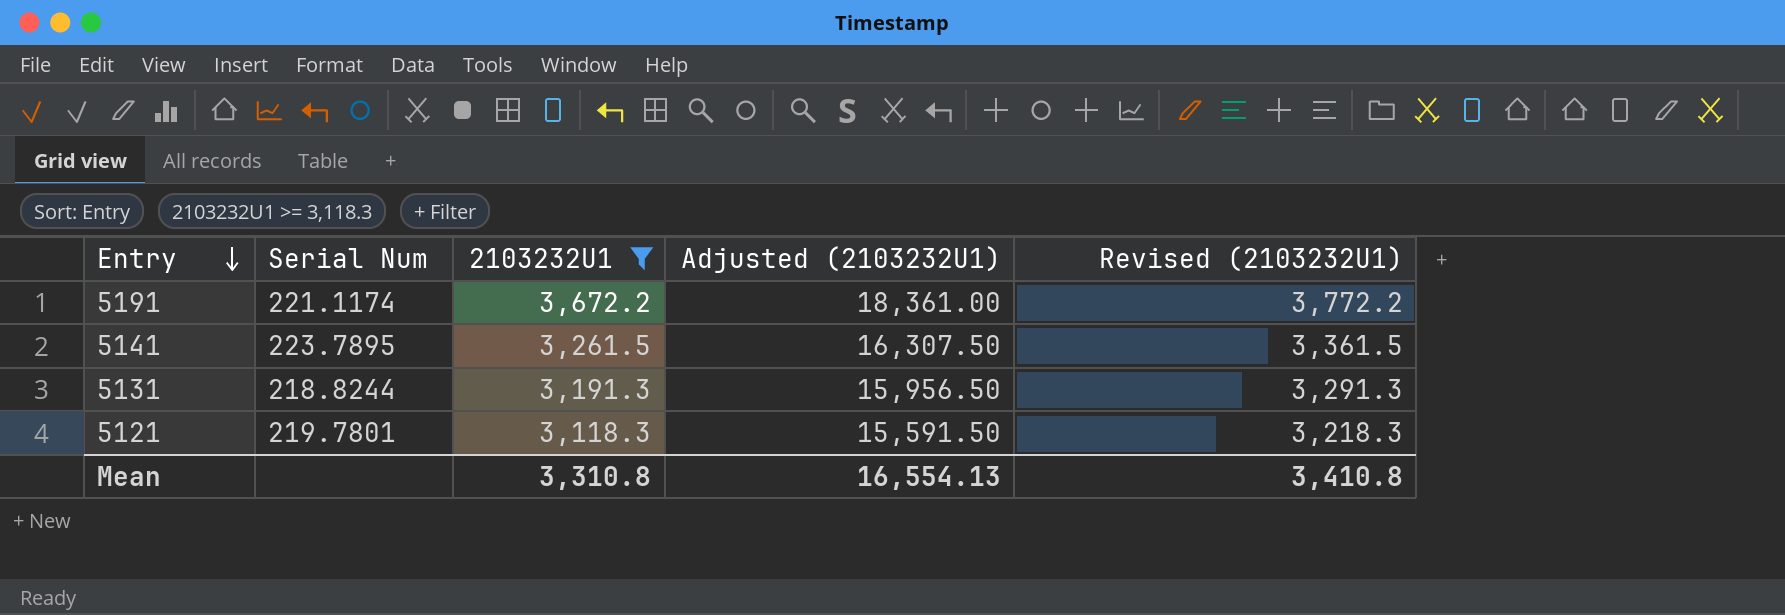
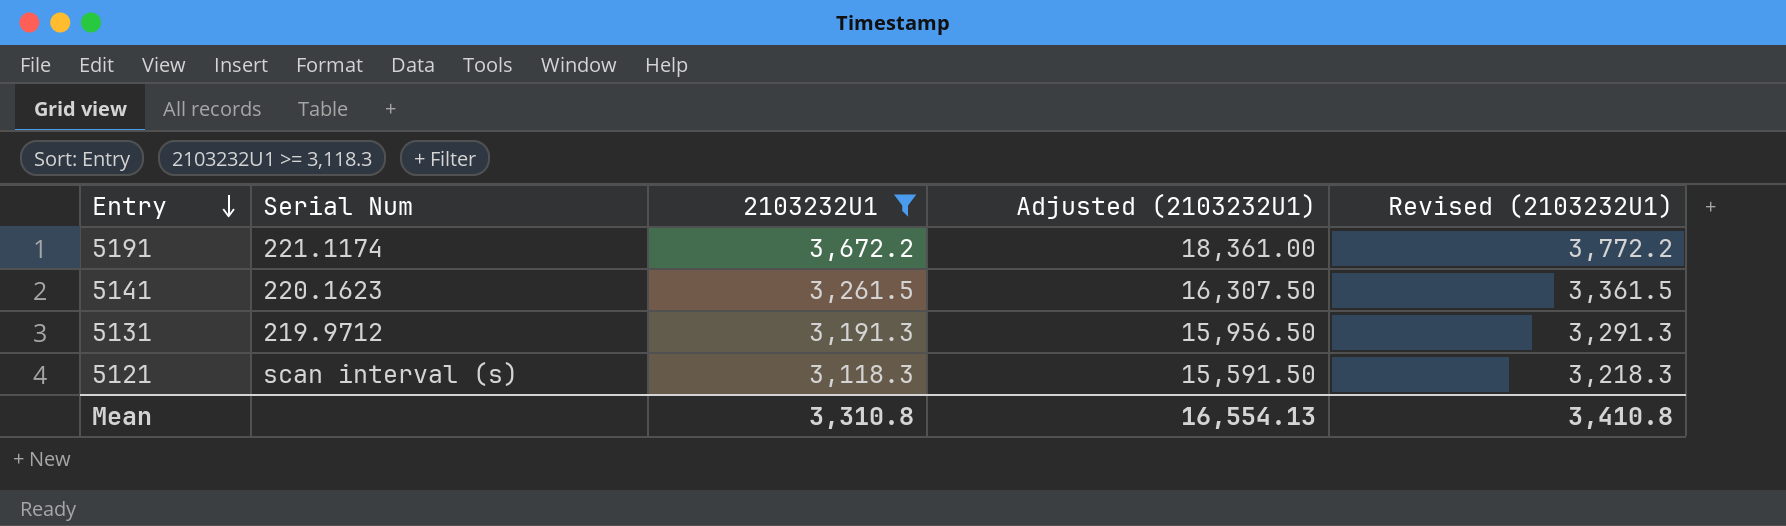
5141 | Serial Num: 223.7895 -> 220.1623
5131 | Serial Num: 218.8244 -> 219.9712
5121 | Serial Num: 219.7801 -> scan interval (s)

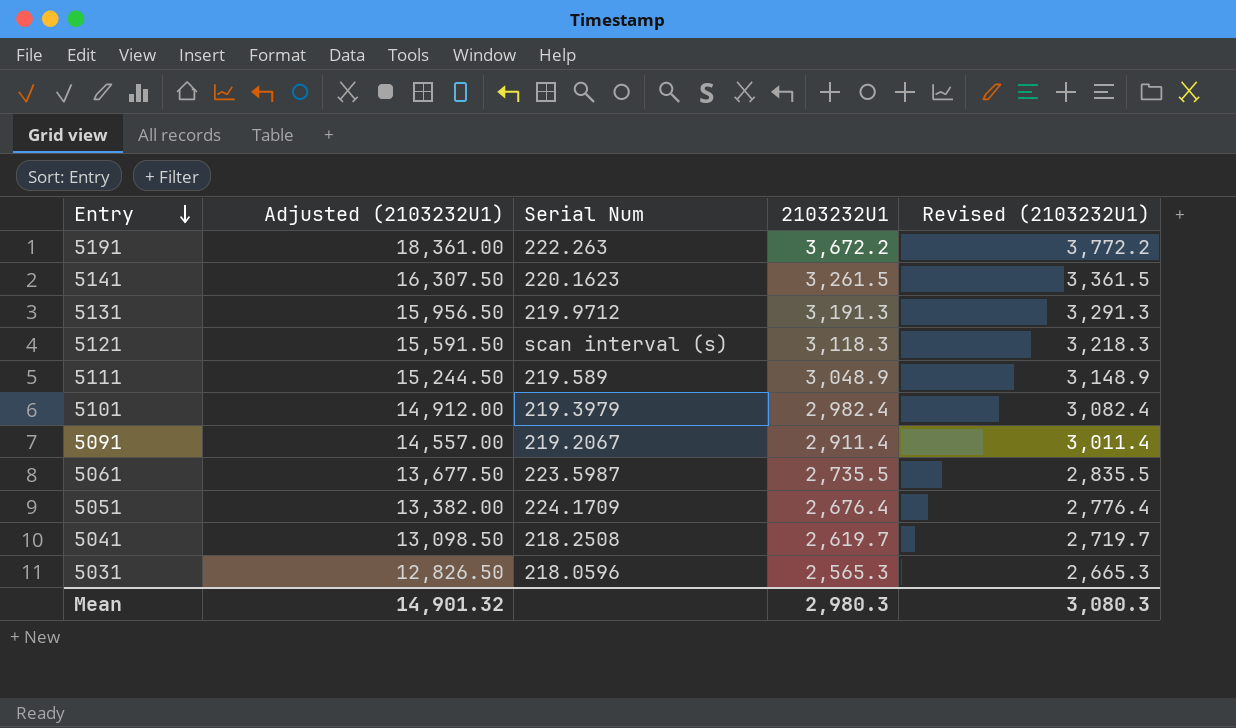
filter: 2103232U1 >= 3,118.3 -> none
column Adjusted (2103232U1) | position: 4 -> 2
5191 | Serial Num: 221.1174 -> 222.263
Mean | Adjusted (2103232U1): 16,554.13 -> 14,901.32
Mean | 2103232U1: 3,310.8 -> 2,980.3
Mean | Revised (2103232U1): 3,410.8 -> 3,080.3

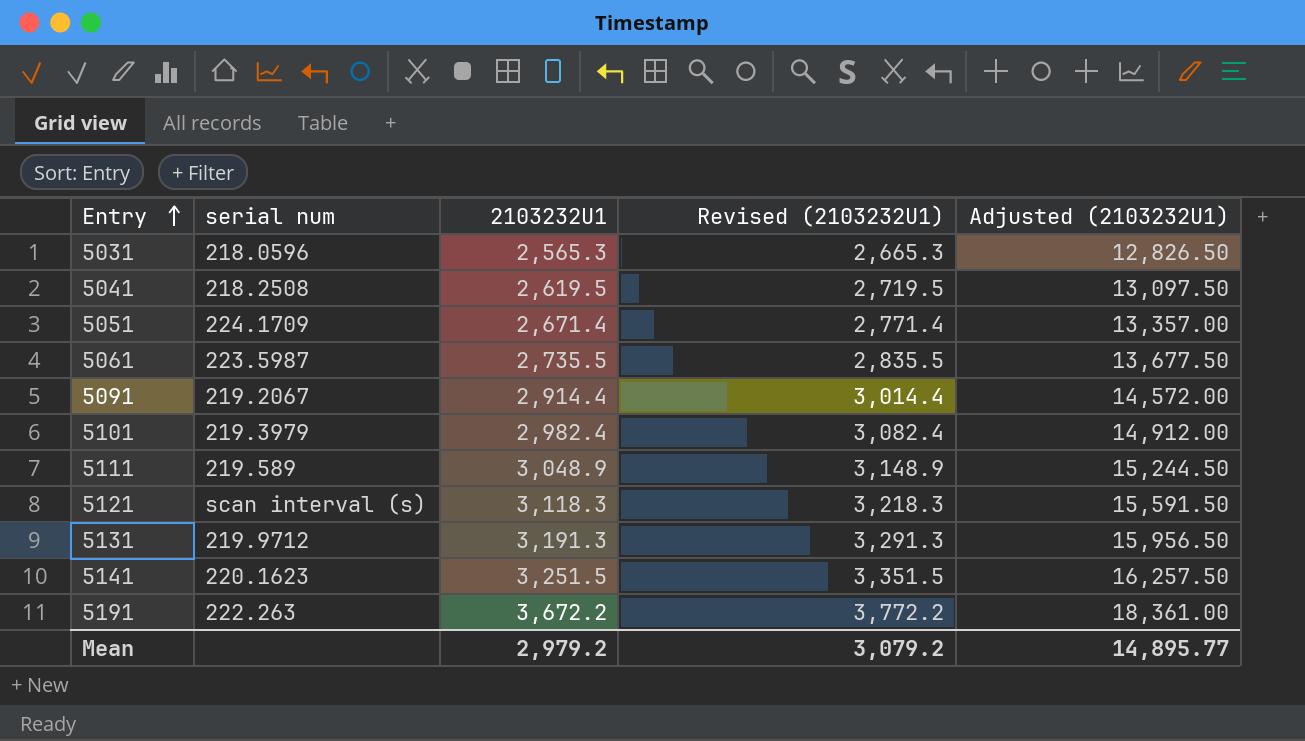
row order: Entry descending -> Entry ascending
column name: Serial Num -> serial num
column Adjusted (2103232U1) | position: 2 -> 5
5041 | 2103232U1: 2,619.7 -> 2,619.5
5041 | Revised (2103232U1): 2,719.7 -> 2,719.5
5041 | Adjusted (2103232U1): 13,098.50 -> 13,097.50
5051 | 2103232U1: 2,676.4 -> 2,671.4
5051 | Revised (2103232U1): 2,776.4 -> 2,771.4
5051 | Adjusted (2103232U1): 13,382.00 -> 13,357.00
5091 | 2103232U1: 2,911.4 -> 2,914.4
5091 | Revised (2103232U1): 3,011.4 -> 3,014.4
5091 | Adjusted (2103232U1): 14,557.00 -> 14,572.00
5141 | 2103232U1: 3,261.5 -> 3,251.5
5141 | Revised (2103232U1): 3,361.5 -> 3,351.5
5141 | Adjusted (2103232U1): 16,307.50 -> 16,257.50
Mean | 2103232U1: 2,980.3 -> 2,979.2
Mean | Revised (2103232U1): 3,080.3 -> 3,079.2
Mean | Adjusted (2103232U1): 14,901.32 -> 14,895.77

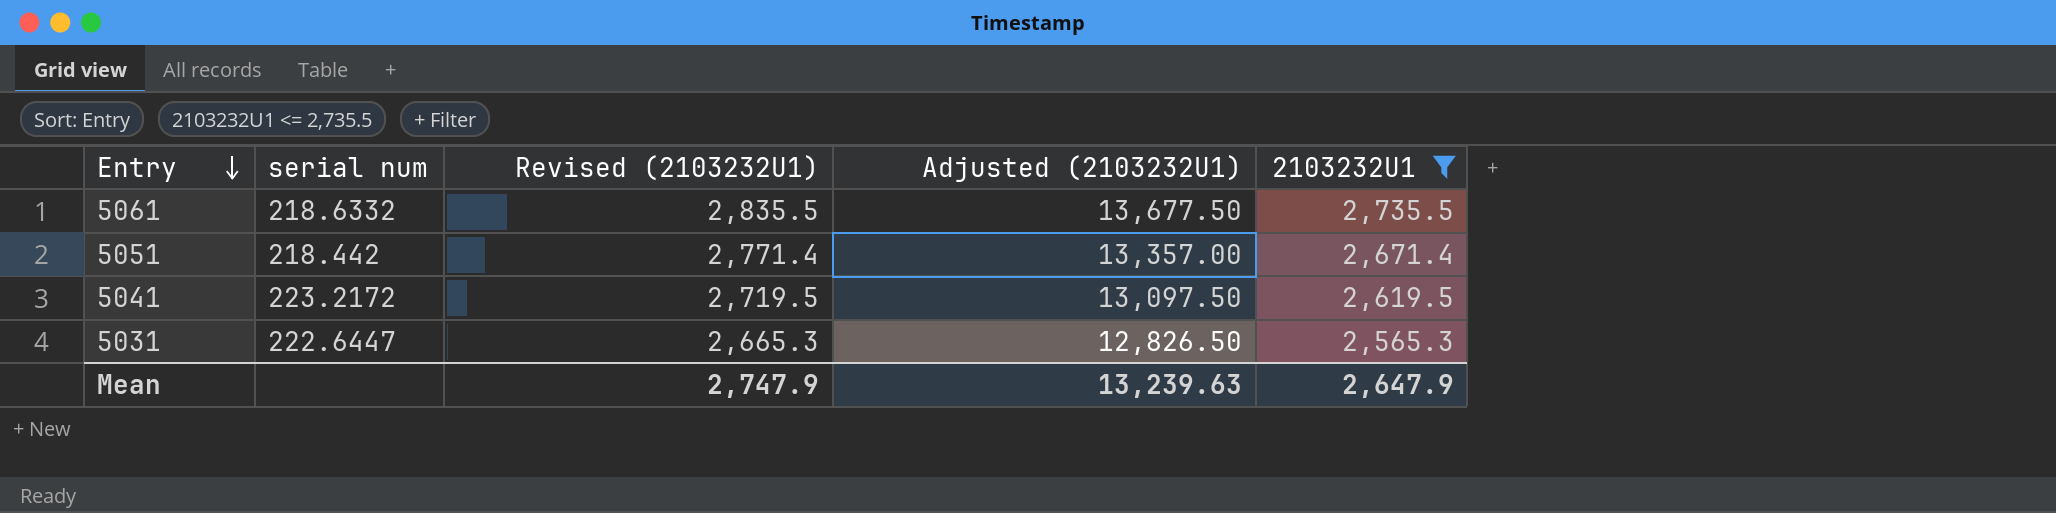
filter: none -> 2103232U1 <= 2,735.5
row order: Entry ascending -> Entry descending
column 2103232U1 | position: 3 -> 5
5061 | serial num: 223.5987 -> 218.6332
5051 | serial num: 224.1709 -> 218.442
5041 | serial num: 218.2508 -> 223.2172
5031 | serial num: 218.0596 -> 222.6447
Mean | Revised (2103232U1): 3,079.2 -> 2,747.9
Mean | Adjusted (2103232U1): 14,895.77 -> 13,239.63
Mean | 2103232U1: 2,979.2 -> 2,647.9

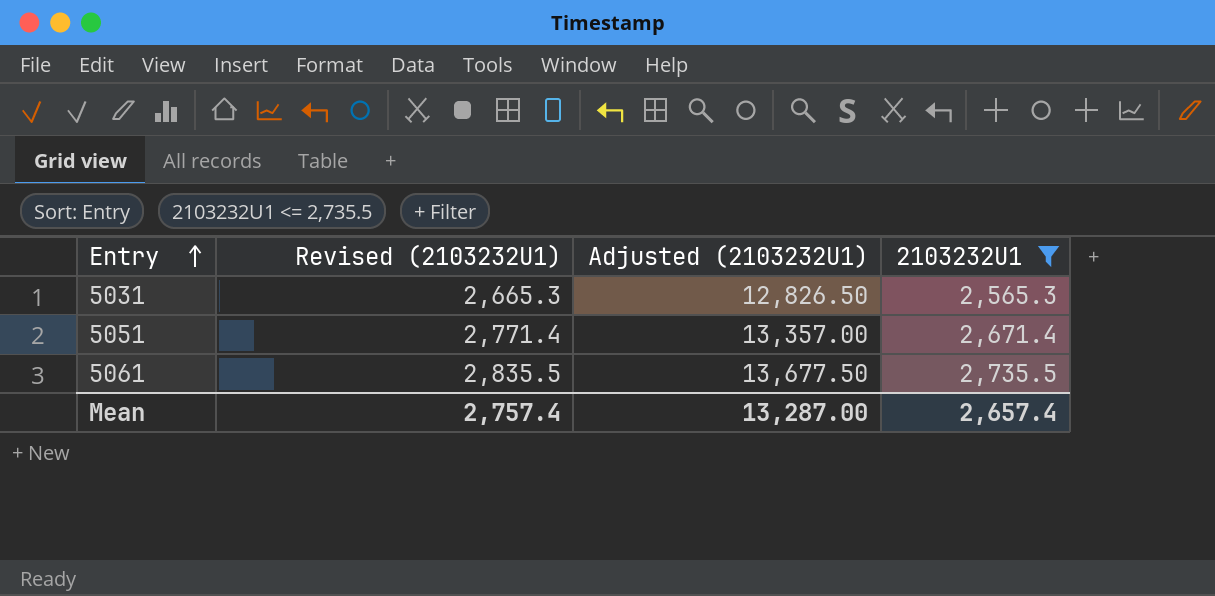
row order: Entry descending -> Entry ascending
column serial num | position: 2 -> none
row 5041: 223.2172 | 2,719.5 | 13,097.50 | 2,619.5 -> none
Mean | Revised (2103232U1): 2,747.9 -> 2,757.4
Mean | Adjusted (2103232U1): 13,239.63 -> 13,287.00
Mean | 2103232U1: 2,647.9 -> 2,657.4

